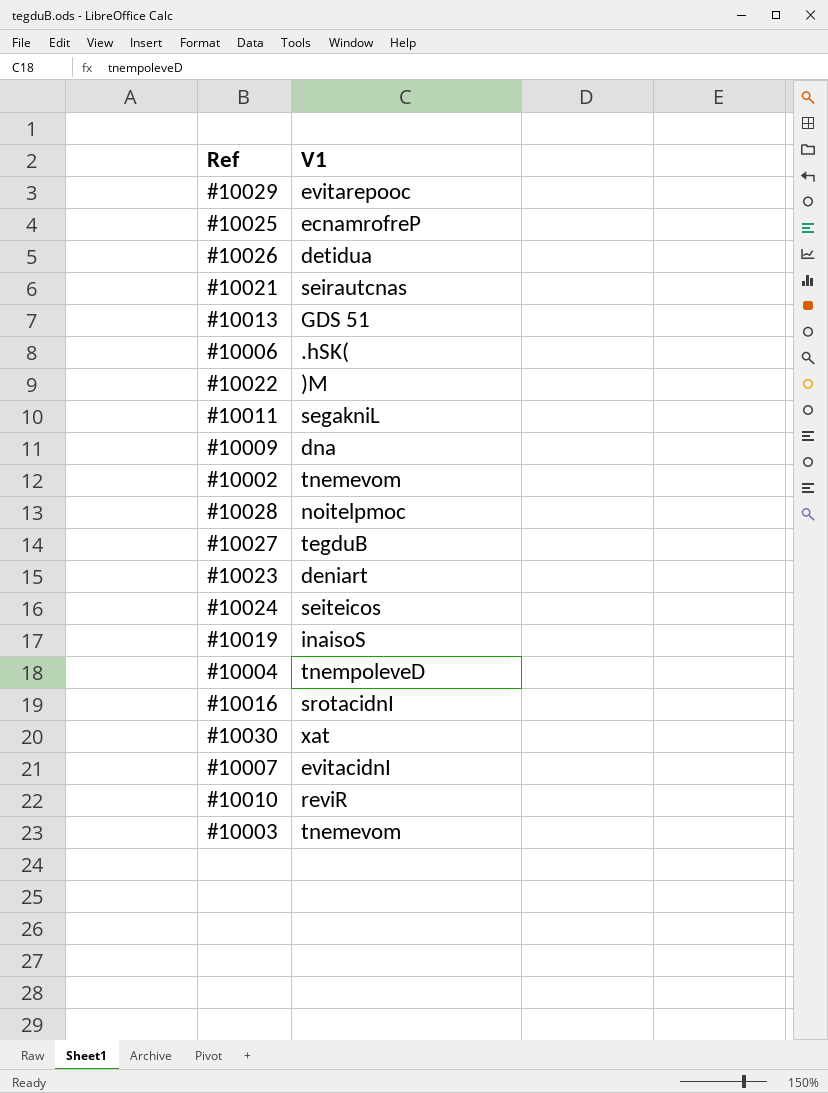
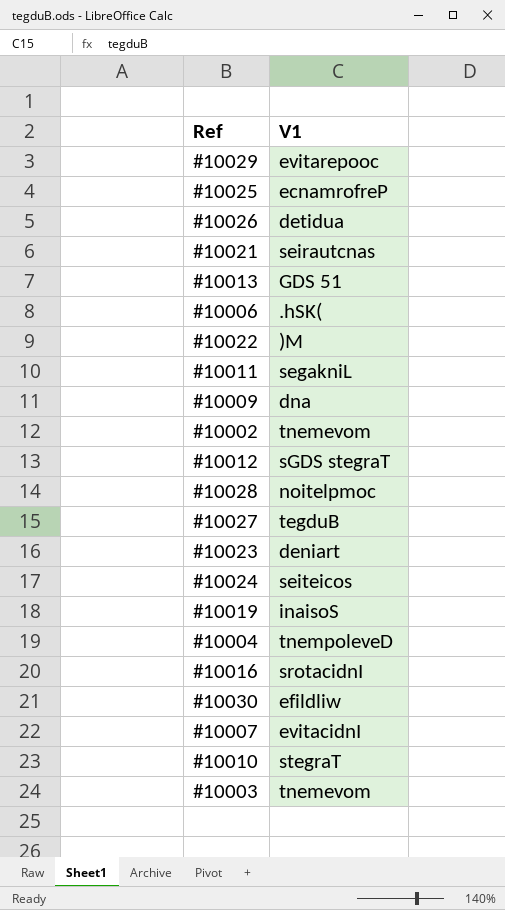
row #10012: none -> sGDS stegraT
#10030 | V1: xat -> efildliw
#10010 | V1: reviR -> stegraT

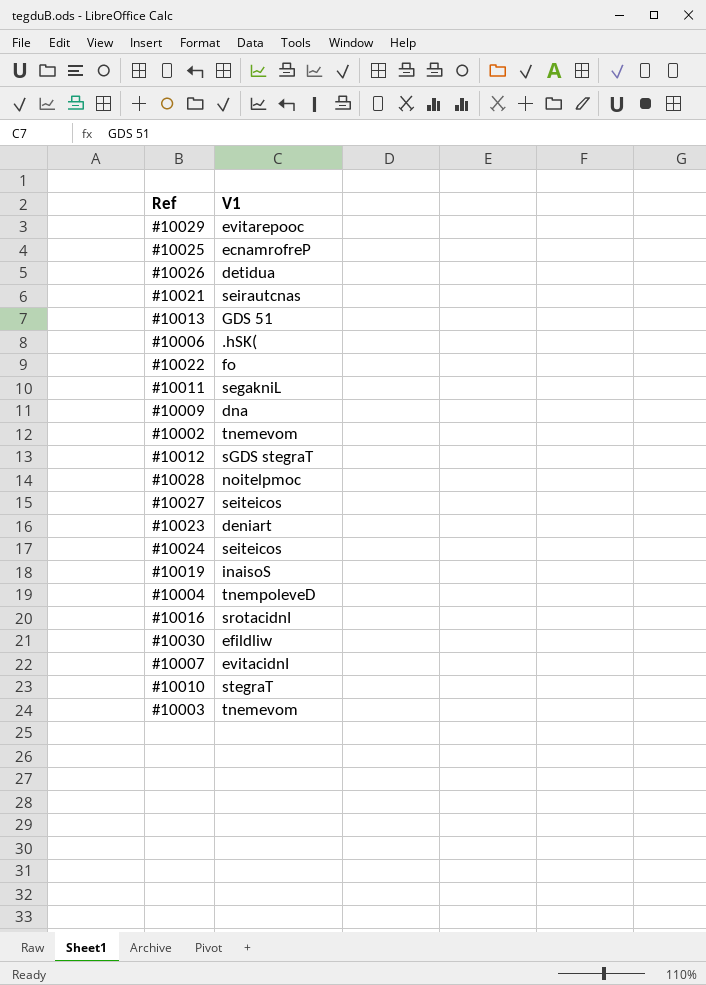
#10022 | V1: )M -> fo
#10027 | V1: tegduB -> seiteicos

